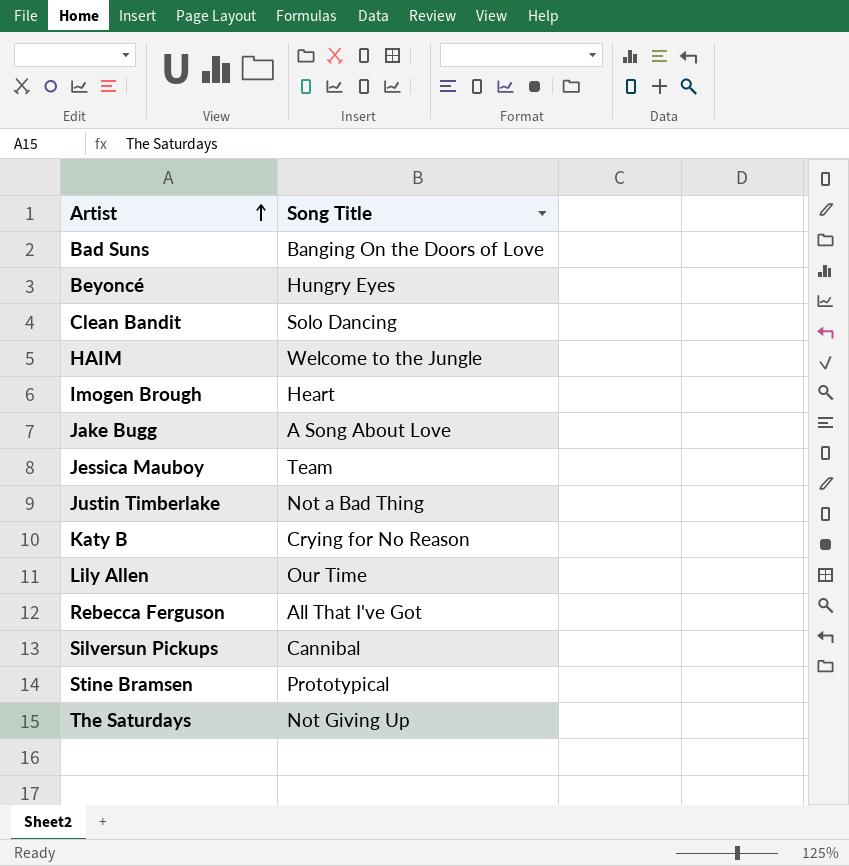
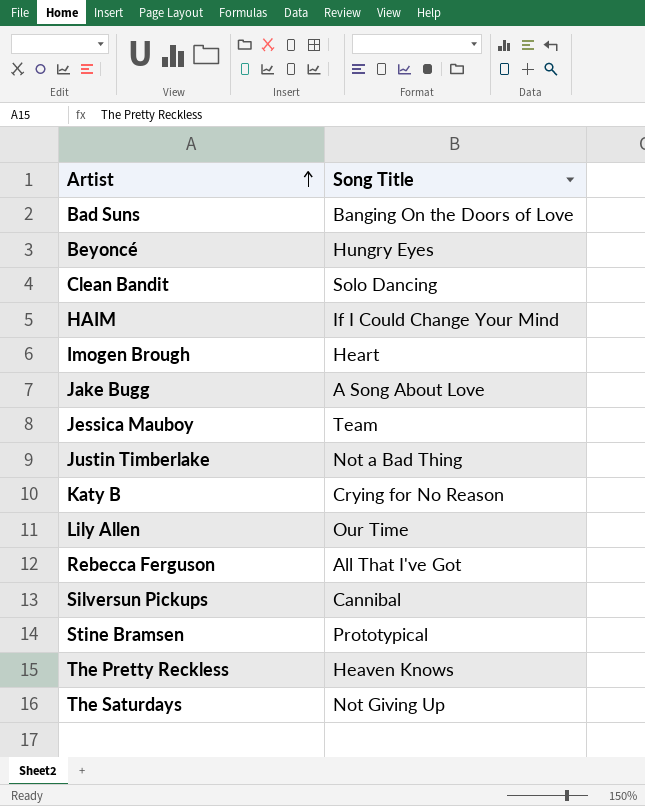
HAIM | Song Title: Welcome to the Jungle -> If I Could Change Your Mind
row The Pretty Reckless: none -> Heaven Knows

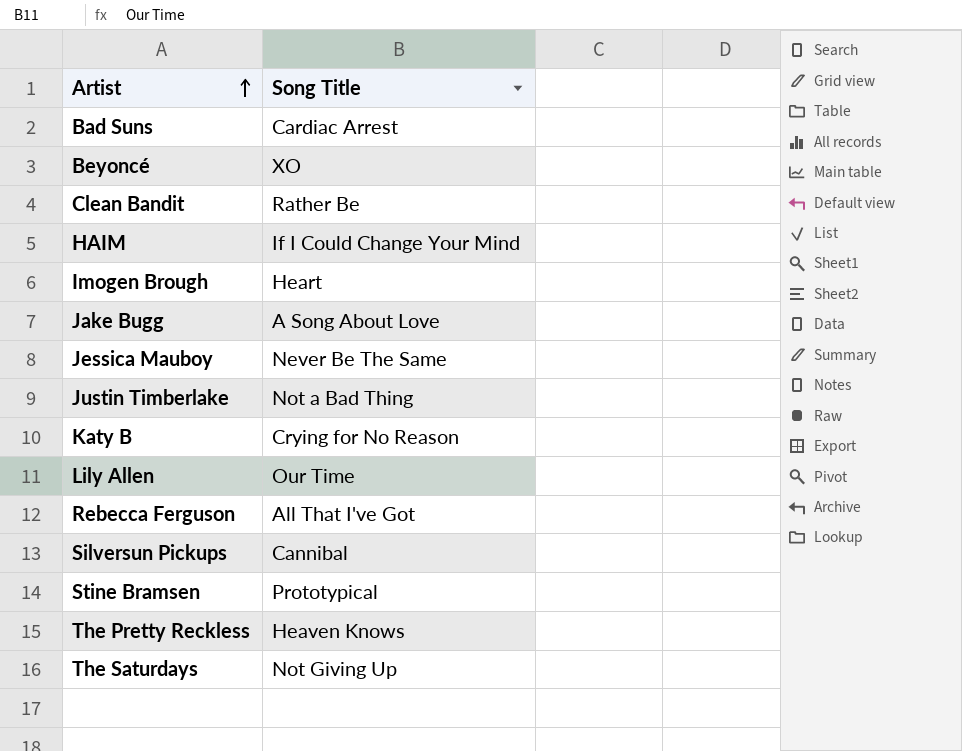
Bad Suns | Song Title: Banging On the Doors of Love -> Cardiac Arrest
Beyoncé | Song Title: Hungry Eyes -> XO
Clean Bandit | Song Title: Solo Dancing -> Rather Be
Jessica Mauboy | Song Title: Team -> Never Be The Same

